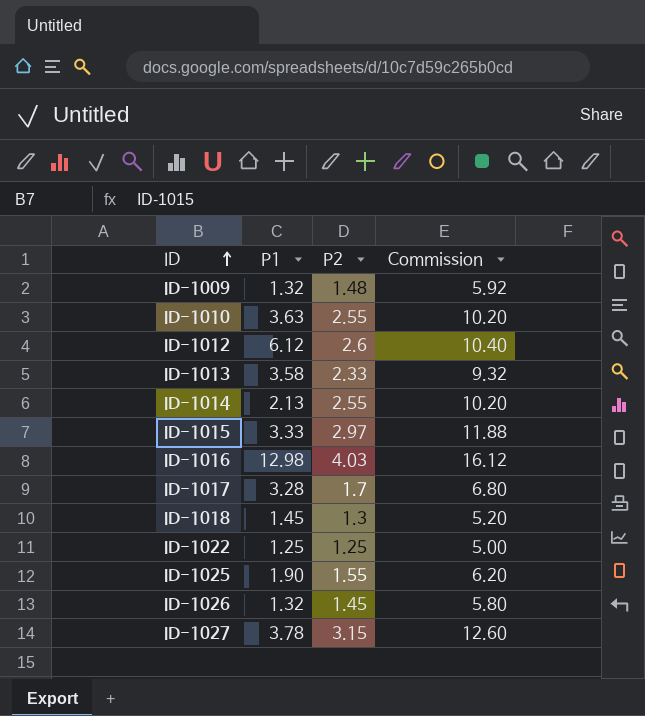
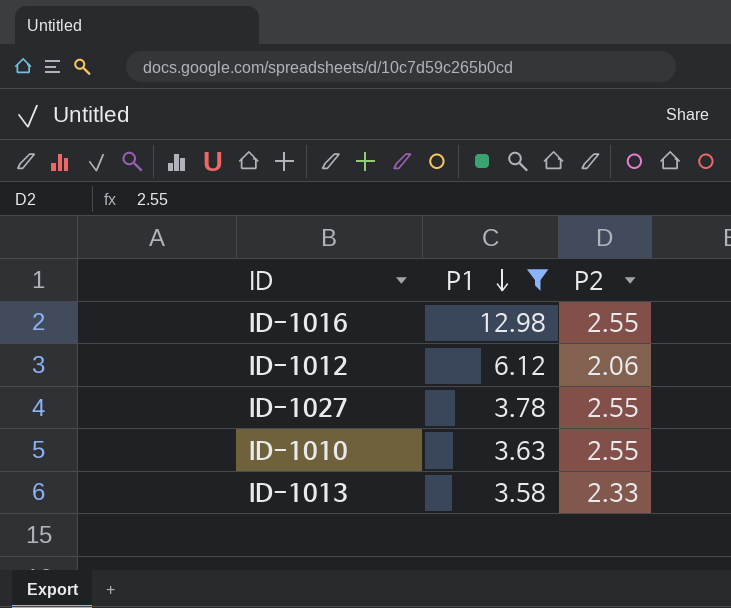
filter: none -> P1 >= 3.58
row order: ID ascending -> P1 descending
column Commission | formula: [P2] * 4 -> none
ID-1016 | P2: 4.03 -> 2.55
ID-1012 | P2: 2.6 -> 2.06
ID-1027 | P2: 3.15 -> 2.55

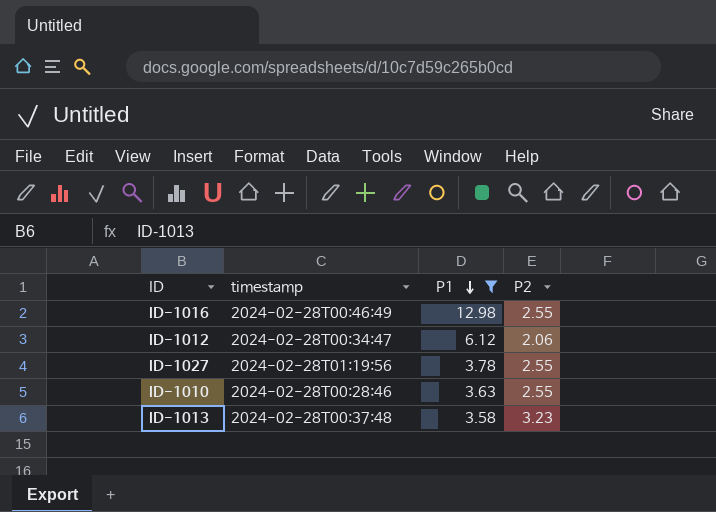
column timestamp | position: none -> 2
ID-1013 | P2: 2.33 -> 3.23

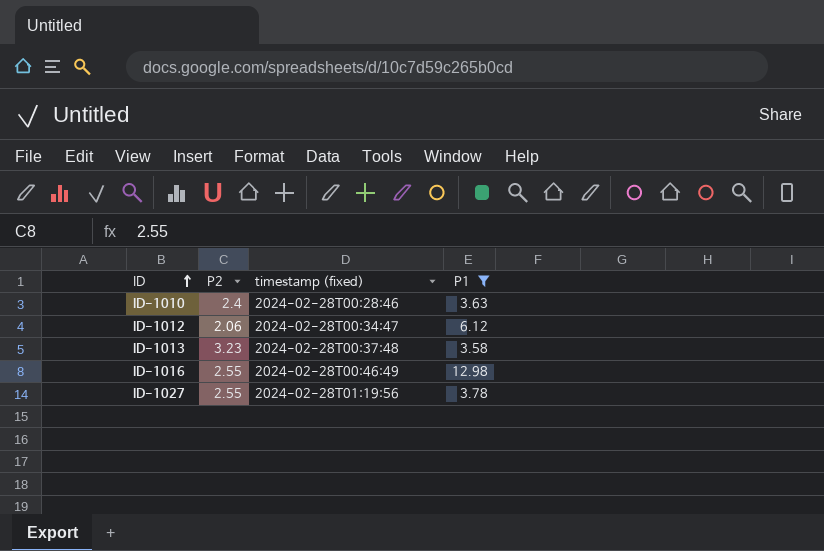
row order: P1 descending -> ID ascending
column P2 | position: 4 -> 2
column name: timestamp -> timestamp (fixed)
ID-1010 | P2: 2.55 -> 2.4

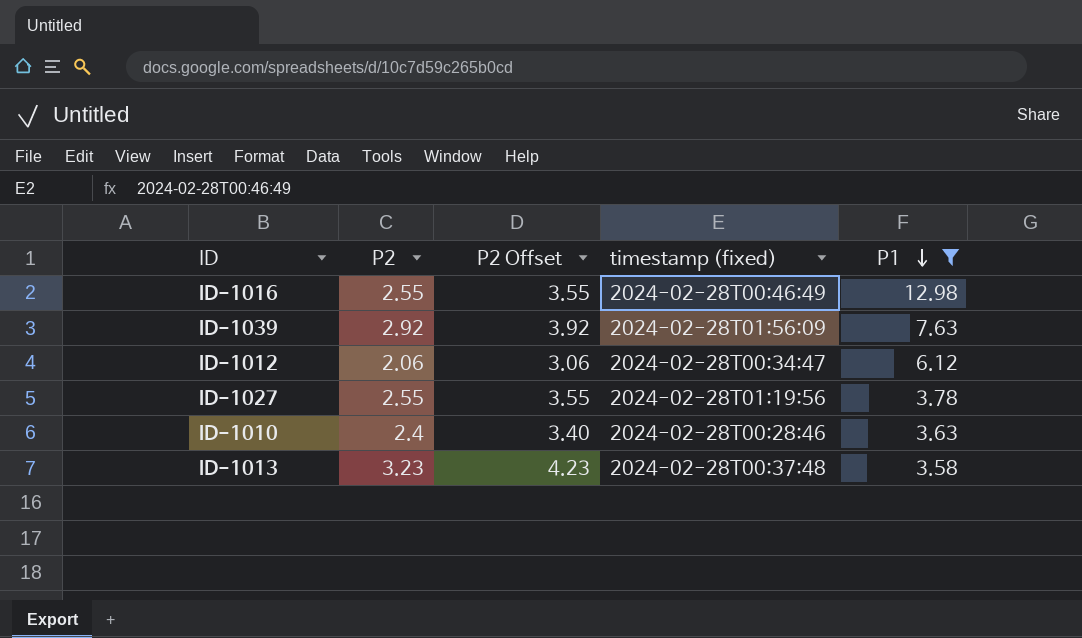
row order: ID ascending -> P1 descending
column P2 Offset | formula: none -> [P2] + 1
row ID-1039: none -> 2.92 | 3.92 | 2024-02-28T01:56:09 | 7.63

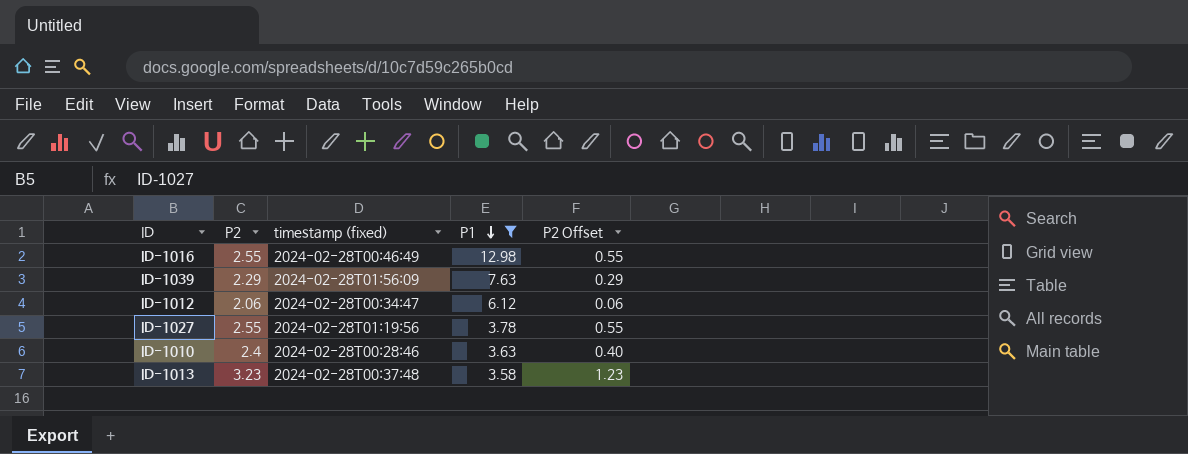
column P2 Offset | formula: [P2] + 1 -> [P2] - 2
column P2 Offset | position: 3 -> 5
ID-1039 | P2: 2.92 -> 2.29

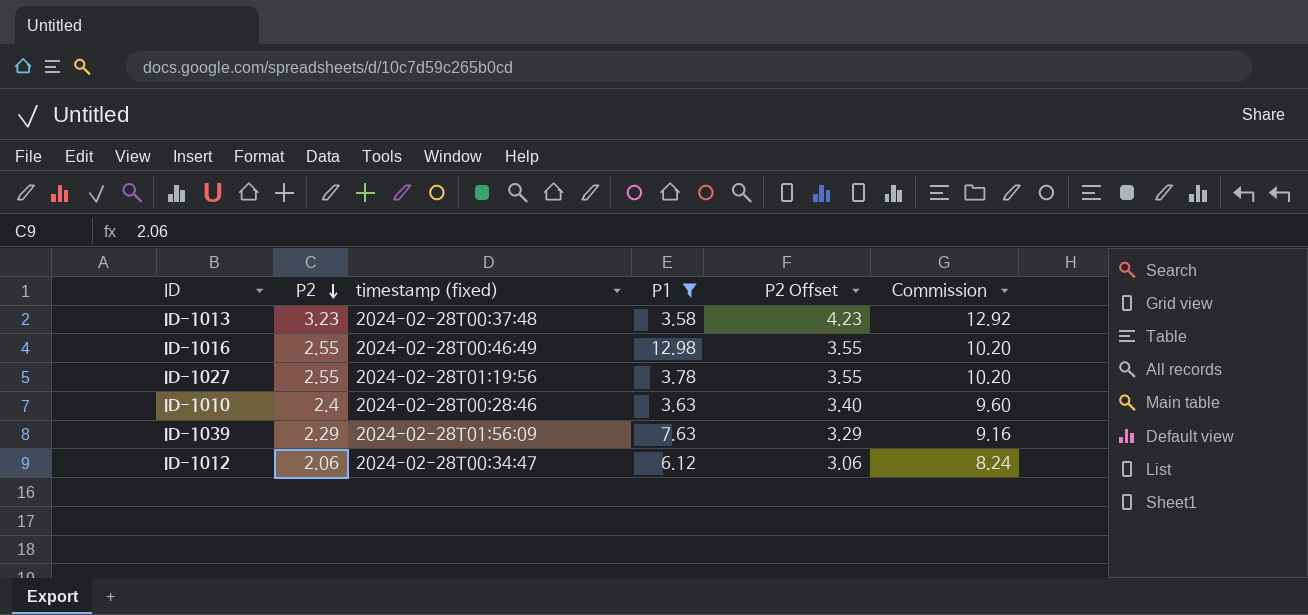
row order: P1 descending -> P2 descending
column P2 Offset | formula: [P2] - 2 -> [P2] + 1
column Commission | formula: none -> [P2] * 4

